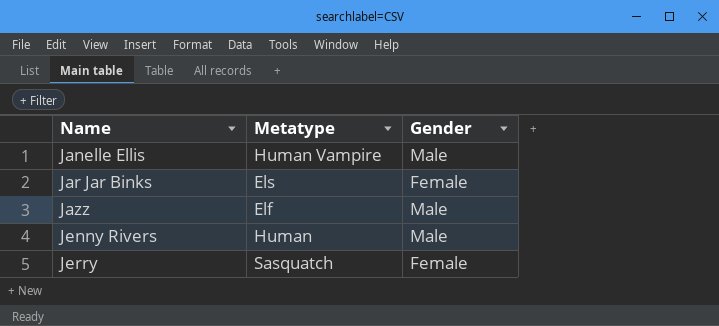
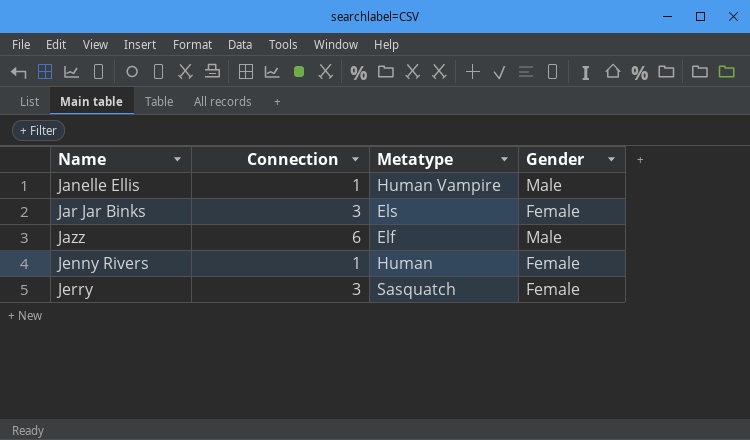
column Connection | position: none -> 2
Jenny Rivers | Gender: Male -> Female

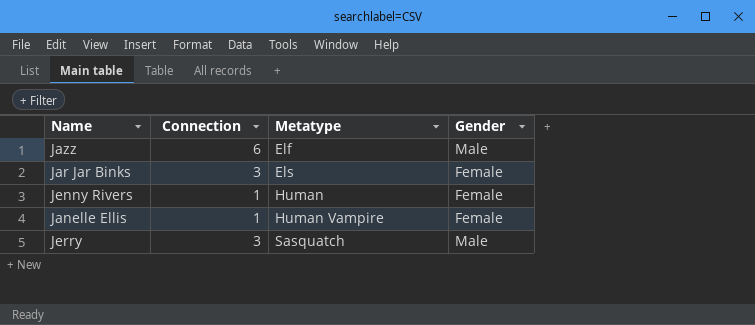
row order: Name ascending -> Metatype ascending
Janelle Ellis | Gender: Male -> Female
Jerry | Gender: Female -> Male

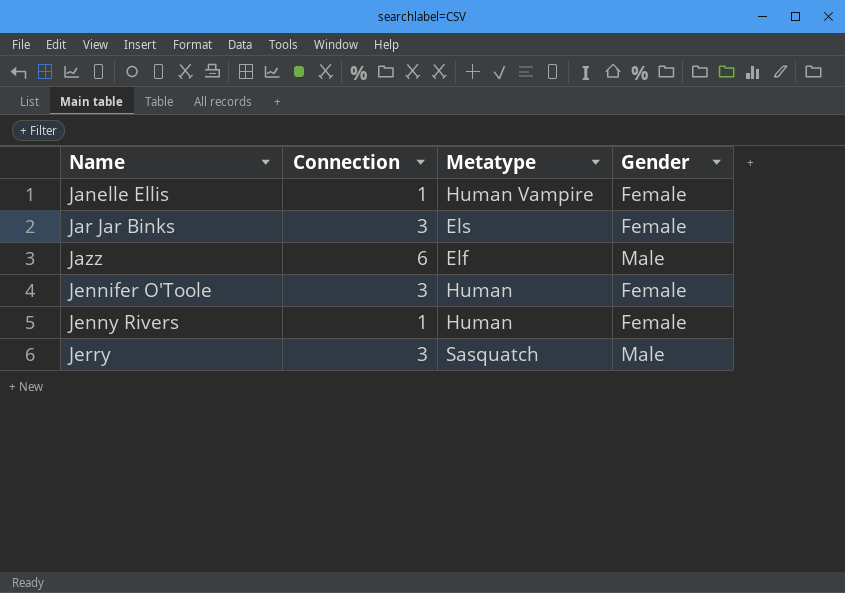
row order: Metatype ascending -> Name ascending
row Jennifer O'Toole: none -> 3 | Human | Female

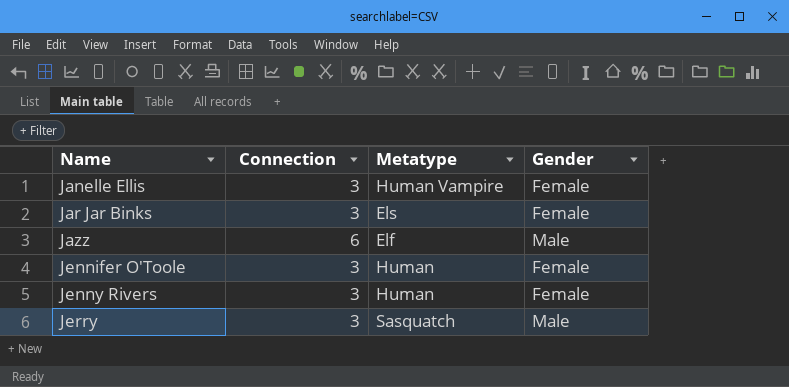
Janelle Ellis | Connection: 1 -> 3
Jenny Rivers | Connection: 1 -> 3

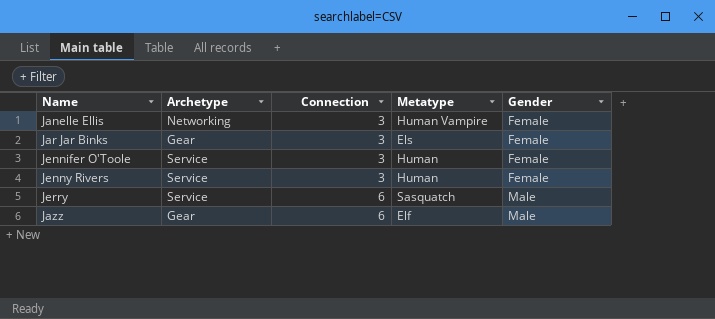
row order: Name ascending -> Connection ascending
column Archetype | position: none -> 2
Jerry | Connection: 3 -> 6

